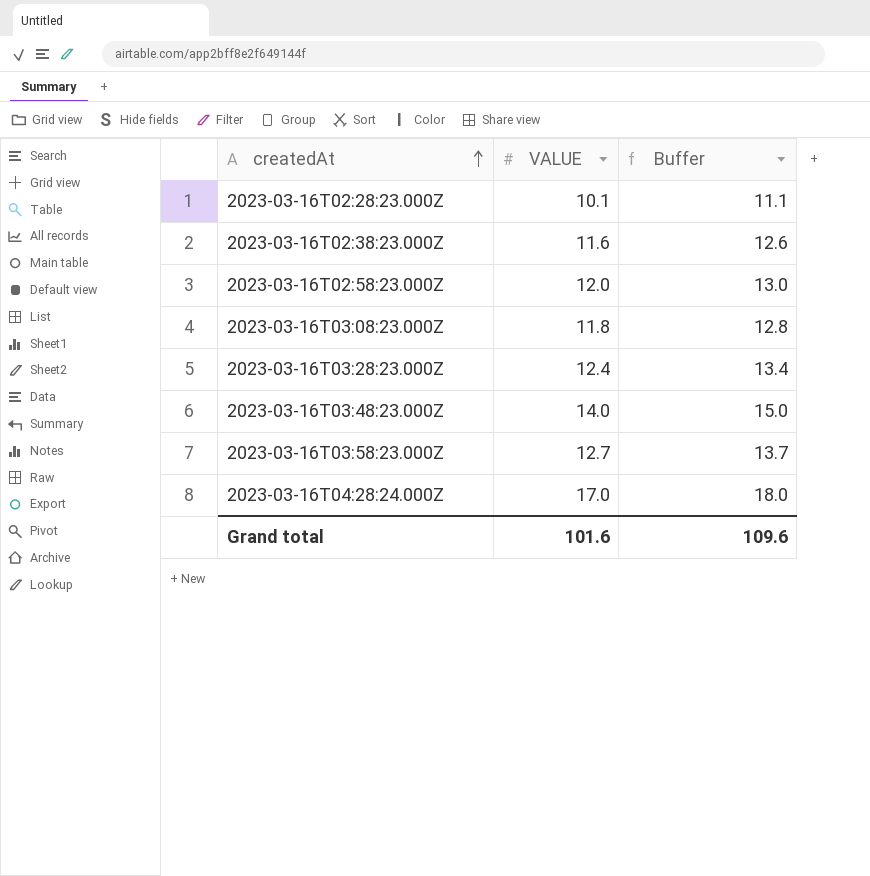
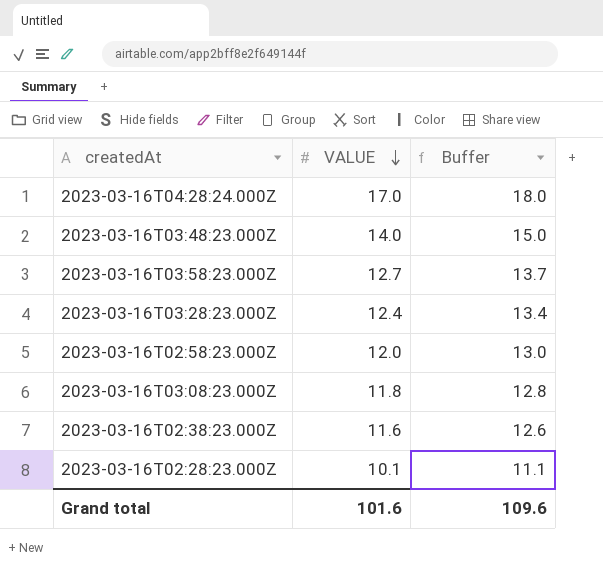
row order: createdAt ascending -> VALUE descending

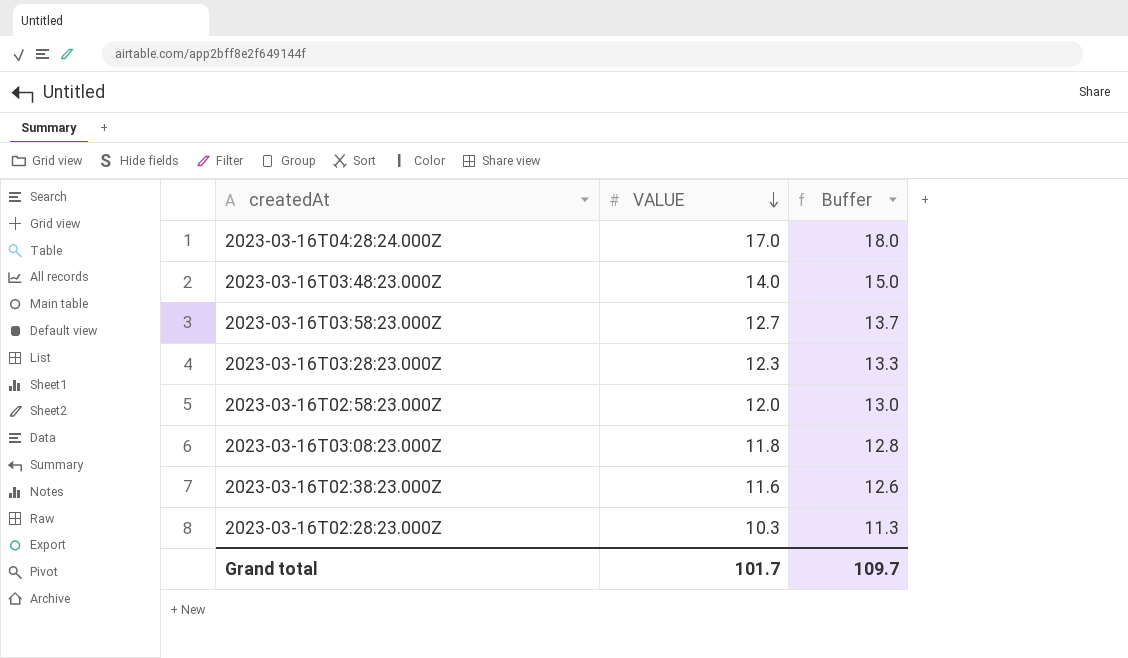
2023-03-16T03:28:23.000Z | VALUE: 12.4 -> 12.3
2023-03-16T03:28:23.000Z | Buffer: 13.4 -> 13.3
2023-03-16T02:28:23.000Z | VALUE: 10.1 -> 10.3
2023-03-16T02:28:23.000Z | Buffer: 11.1 -> 11.3
Grand total | VALUE: 101.6 -> 101.7
Grand total | Buffer: 109.6 -> 109.7

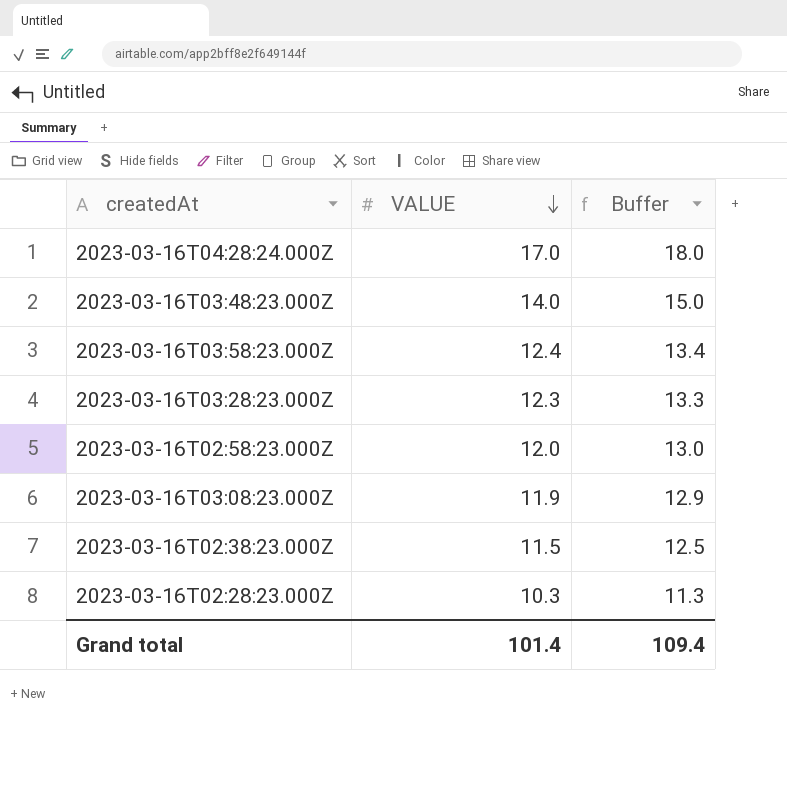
2023-03-16T03:58:23.000Z | VALUE: 12.7 -> 12.4
2023-03-16T03:58:23.000Z | Buffer: 13.7 -> 13.4
2023-03-16T03:08:23.000Z | VALUE: 11.8 -> 11.9
2023-03-16T03:08:23.000Z | Buffer: 12.8 -> 12.9
2023-03-16T02:38:23.000Z | VALUE: 11.6 -> 11.5
2023-03-16T02:38:23.000Z | Buffer: 12.6 -> 12.5
Grand total | VALUE: 101.7 -> 101.4
Grand total | Buffer: 109.7 -> 109.4

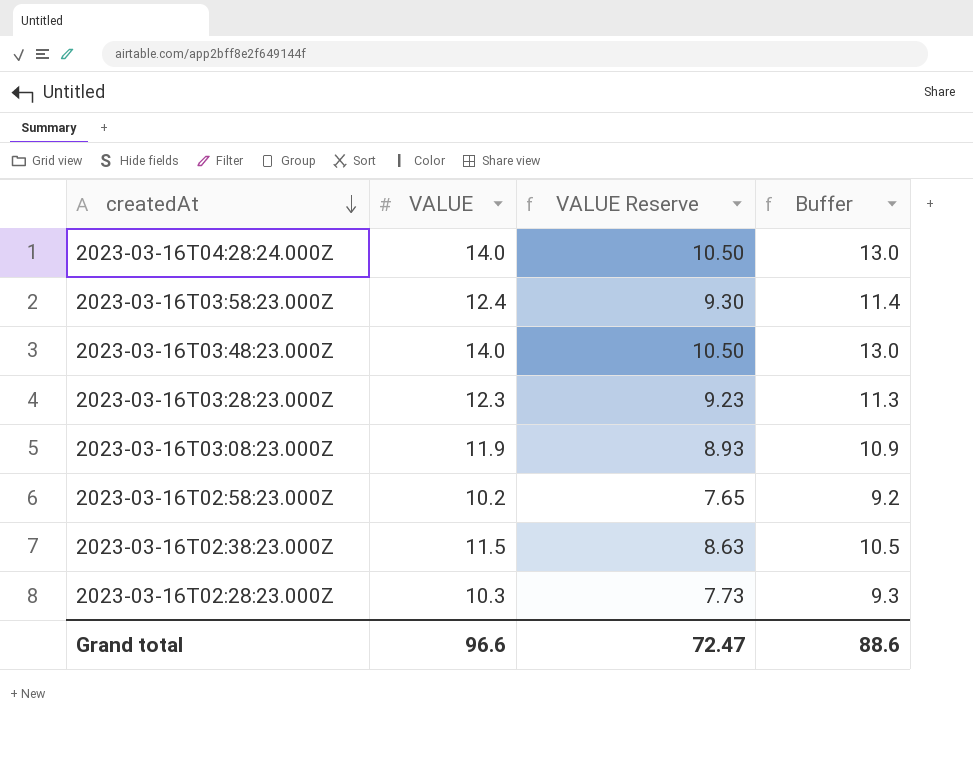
row order: VALUE descending -> createdAt descending
column VALUE Reserve | formula: none -> [VALUE] * 0.75
column Buffer | formula: [VALUE] + 1 -> [VALUE] - 1
2023-03-16T04:28:24.000Z | VALUE: 17.0 -> 14.0
2023-03-16T02:58:23.000Z | VALUE: 12.0 -> 10.2
Grand total | VALUE: 101.4 -> 96.6
Grand total | Buffer: 109.4 -> 88.6

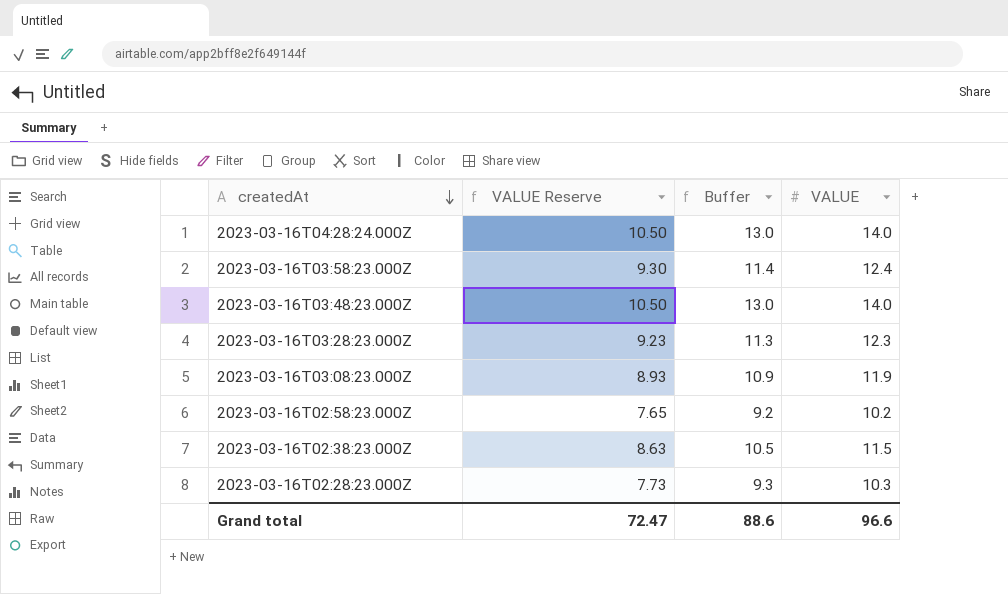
column VALUE | position: 2 -> 4

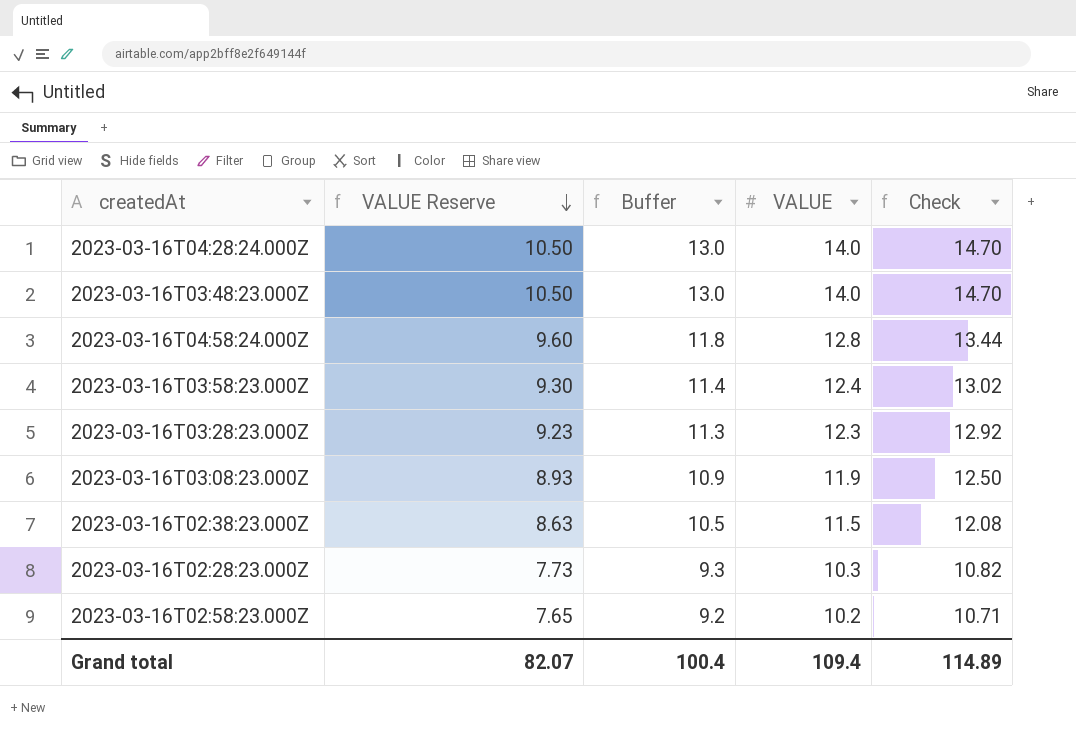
row order: createdAt descending -> VALUE Reserve descending
column Check | formula: none -> [VALUE] * 1.05
row 2023-03-16T04:58:24.000Z: none -> 9.60 | 11.8 | 12.8 | 13.44
Grand total | VALUE Reserve: 72.47 -> 82.07
Grand total | Buffer: 88.6 -> 100.4
Grand total | VALUE: 96.6 -> 109.4

